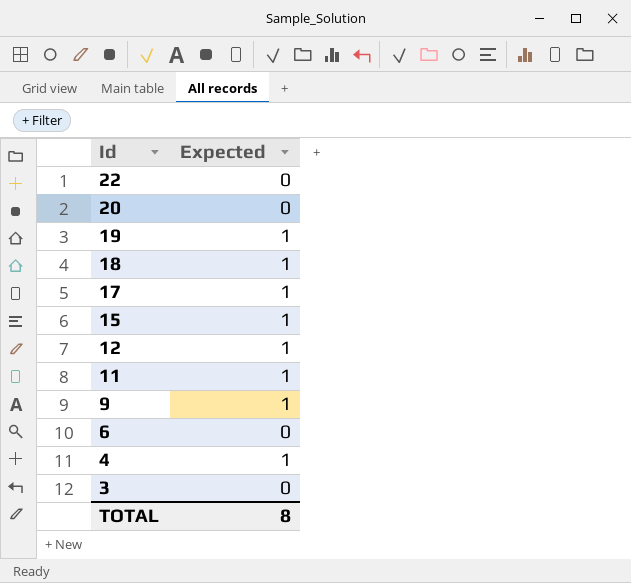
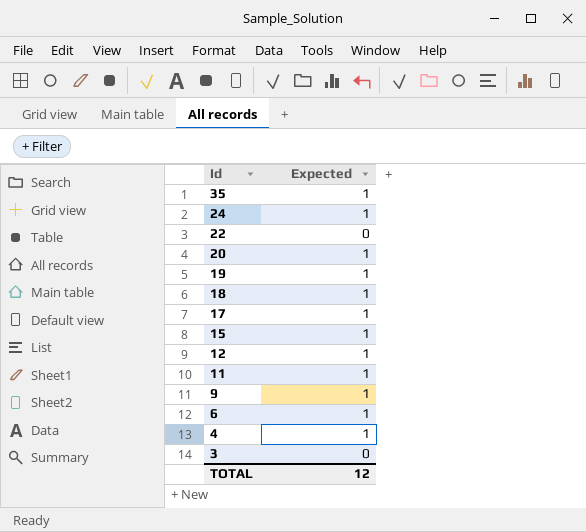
row 35: none -> 1
row 24: none -> 1
20 | Expected: 0 -> 1
6 | Expected: 0 -> 1
TOTAL | Expected: 8 -> 12

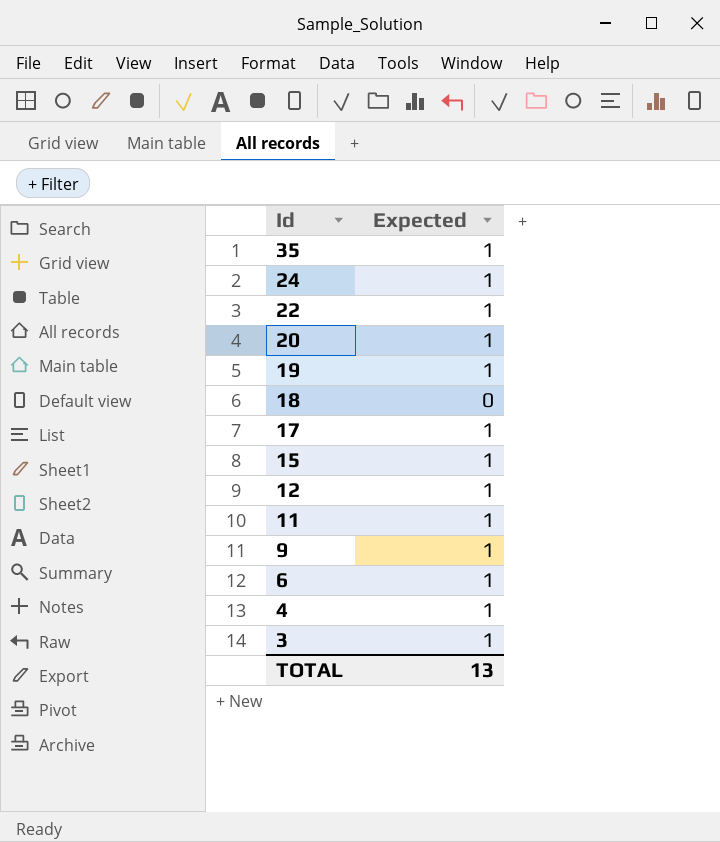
22 | Expected: 0 -> 1
18 | Expected: 1 -> 0
3 | Expected: 0 -> 1
TOTAL | Expected: 12 -> 13

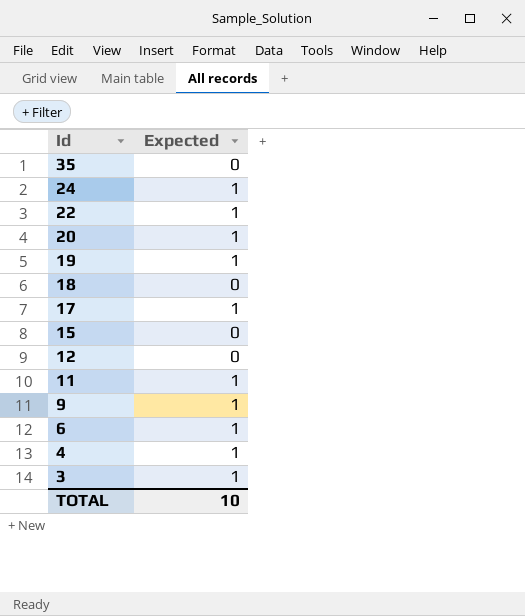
35 | Expected: 1 -> 0
15 | Expected: 1 -> 0
12 | Expected: 1 -> 0
TOTAL | Expected: 13 -> 10

